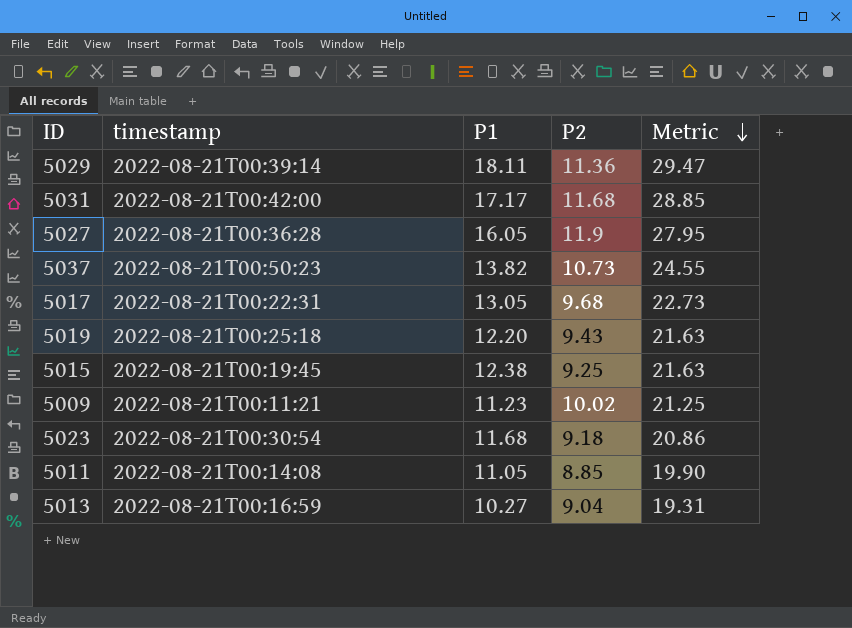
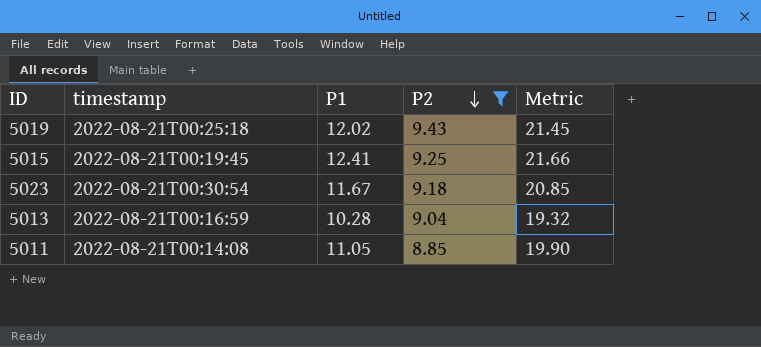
filter: none -> P2 <= 9.43
row order: Metric descending -> P2 descending
5019 | P1: 12.20 -> 12.02
5019 | Metric: 21.63 -> 21.45
5015 | P1: 12.38 -> 12.41
5015 | Metric: 21.63 -> 21.66
5023 | P1: 11.68 -> 11.67
5023 | Metric: 20.86 -> 20.85
5013 | P1: 10.27 -> 10.28
5013 | Metric: 19.31 -> 19.32

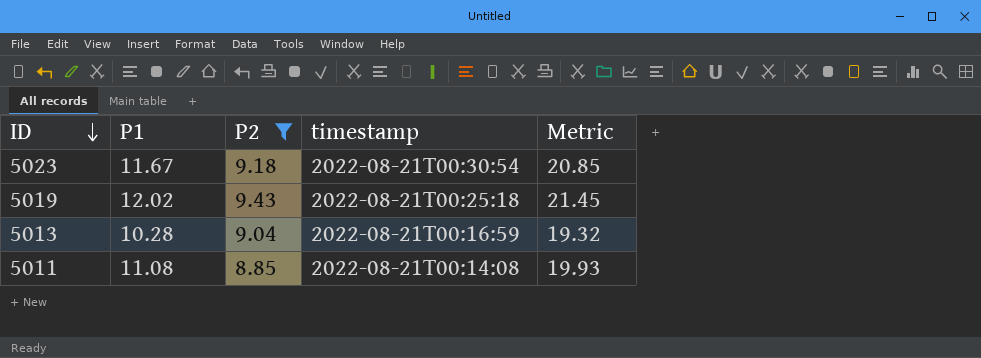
row order: P2 descending -> ID descending
column timestamp | position: 2 -> 4
row 5015: 2022-08-21T00:19:45 | 12.41 | 9.25 | 21.66 -> none
5011 | P1: 11.05 -> 11.08
5011 | Metric: 19.90 -> 19.93

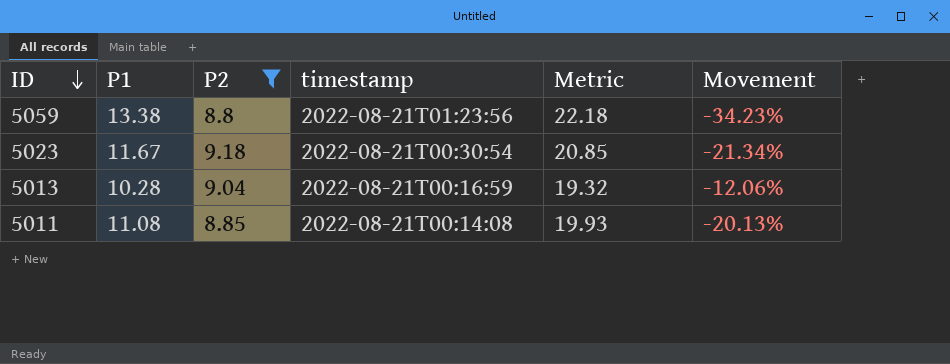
column Movement | formula: none -> ([P2] - [P1]) / [P1]
row 5019: 12.02 | 9.43 | 2022-08-21T00:25:18 | 21.45 -> none
row 5059: none -> 13.38 | 8.8 | 2022-08-21T01:23:56 | 22.18 | -34.23%

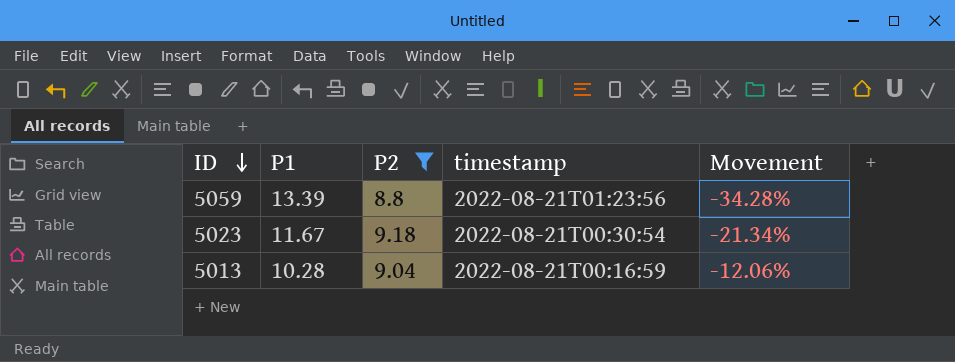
column Metric | formula: [P1] + [P2] -> none
row 5011: 11.08 | 8.85 | 2022-08-21T00:14:08 | 19.93 | -20.13% -> none
5059 | P1: 13.38 -> 13.39
5059 | Movement: -34.23% -> -34.28%

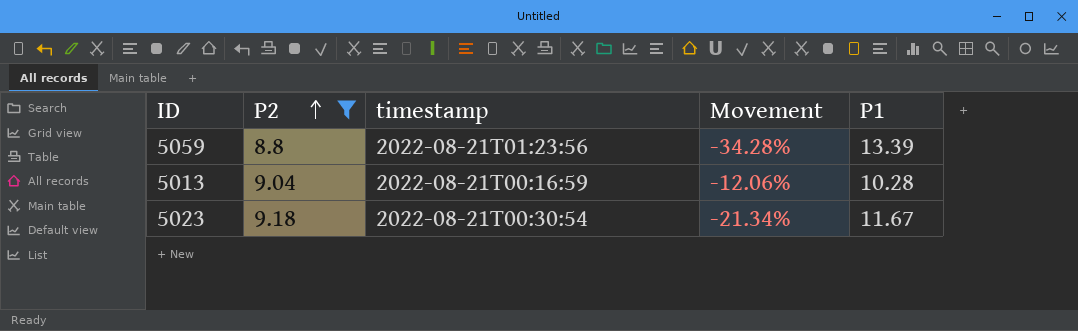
row order: ID descending -> P2 ascending
column P1 | position: 2 -> 5

